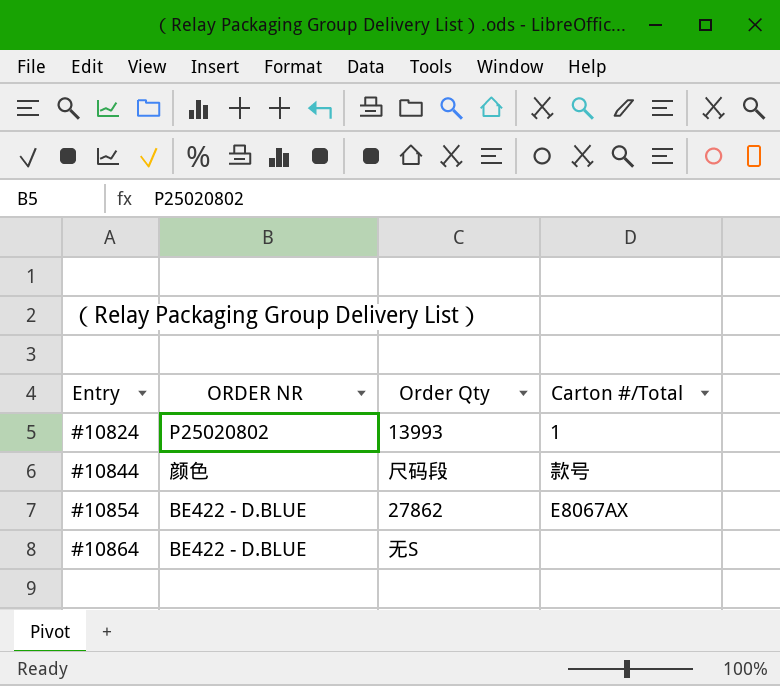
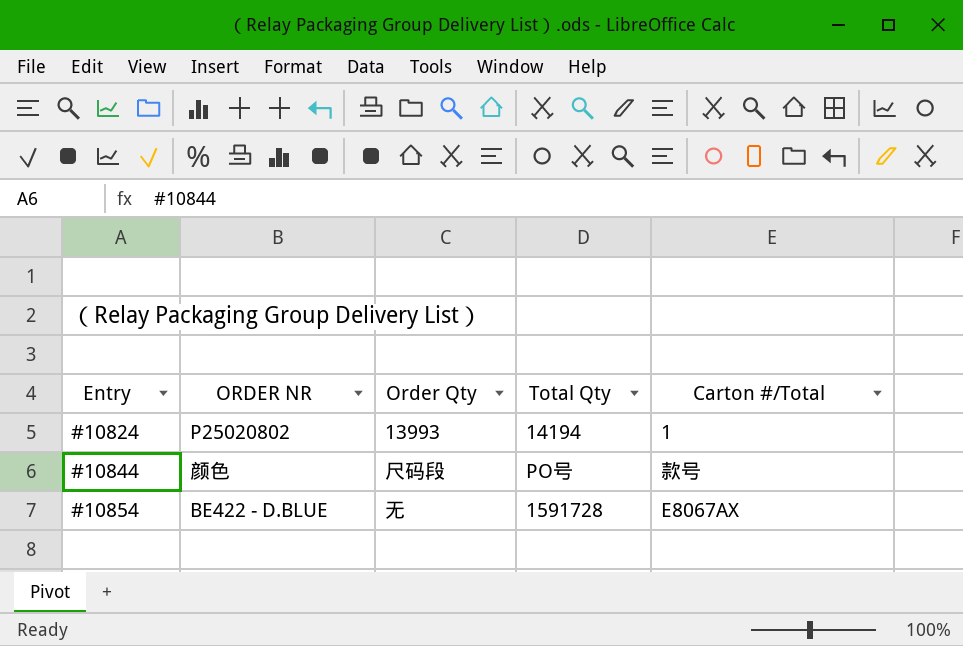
column Total Qty | position: none -> 4
row #10864: BE422 - D.BLUE | 无S | none -> none
#10854 | Order Qty: 27862 -> 无

